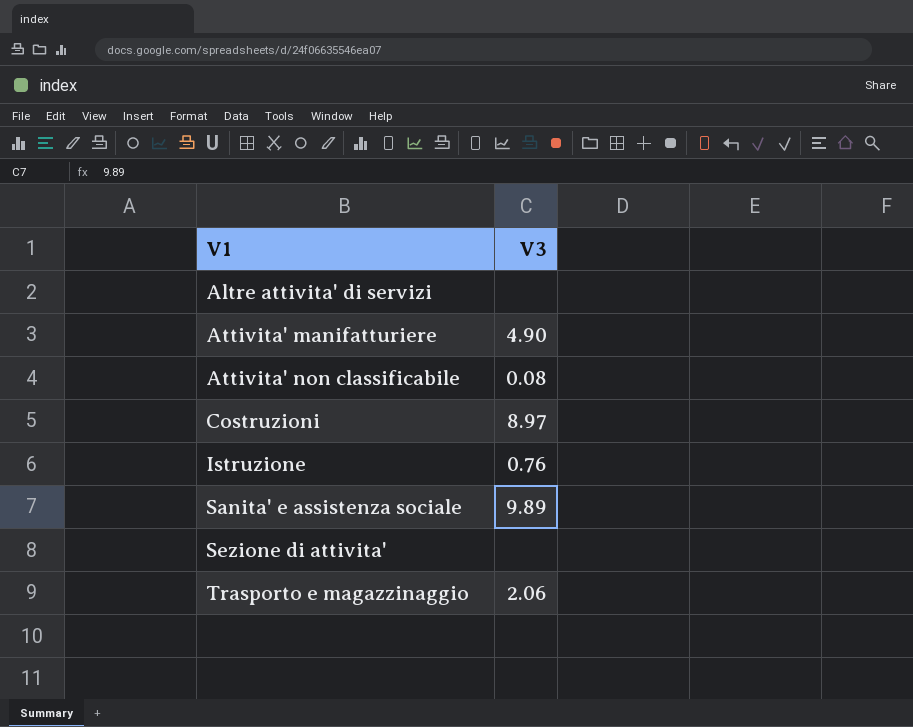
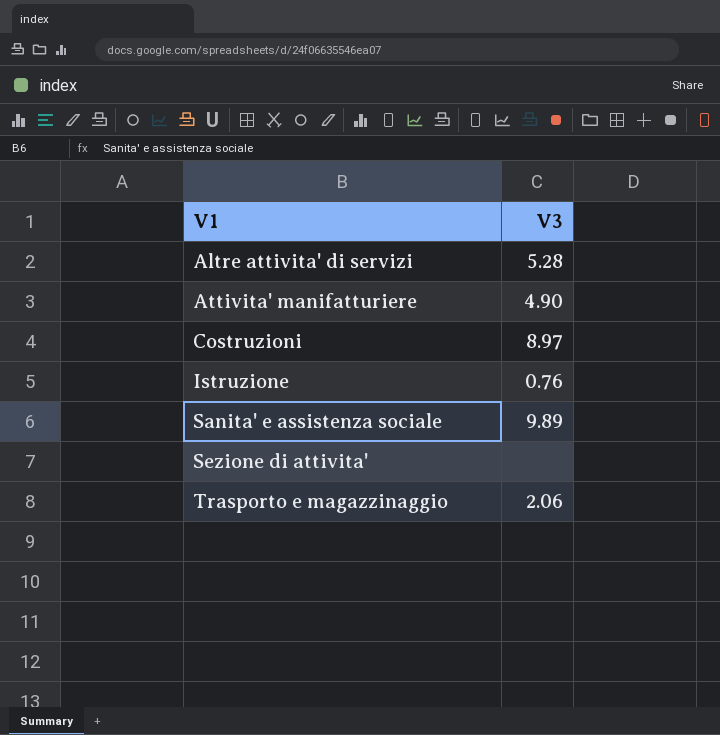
row Attivita' non classificabile: 0.08 -> none
Altre attivita' di servizi | V3: none -> 5.28

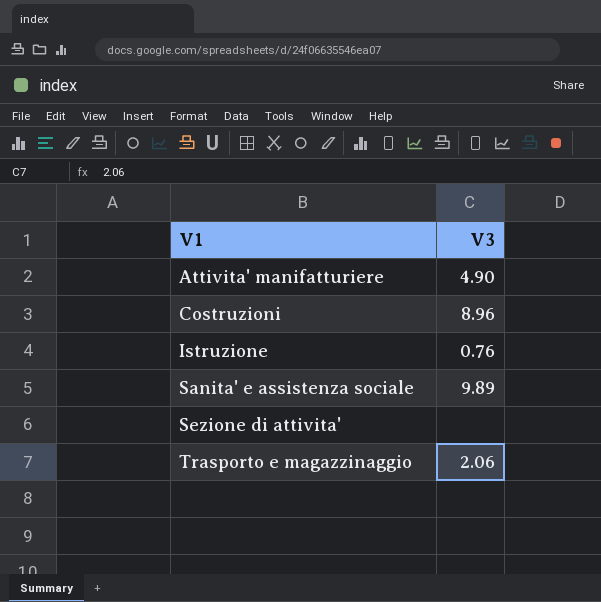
row Altre attivita' di servizi: 5.28 -> none
Costruzioni | V3: 8.97 -> 8.96

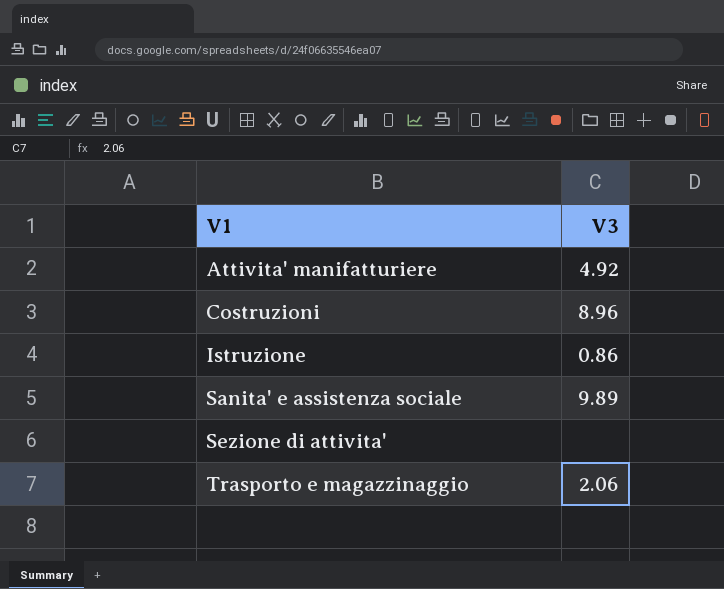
Attivita' manifatturiere | V3: 4.90 -> 4.92
Istruzione | V3: 0.76 -> 0.86

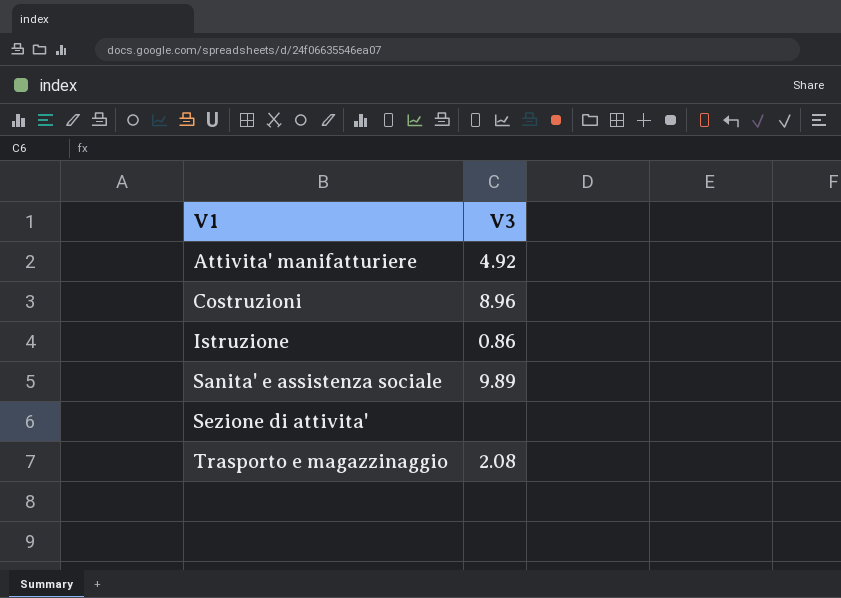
Trasporto e magazzinaggio | V3: 2.06 -> 2.08

